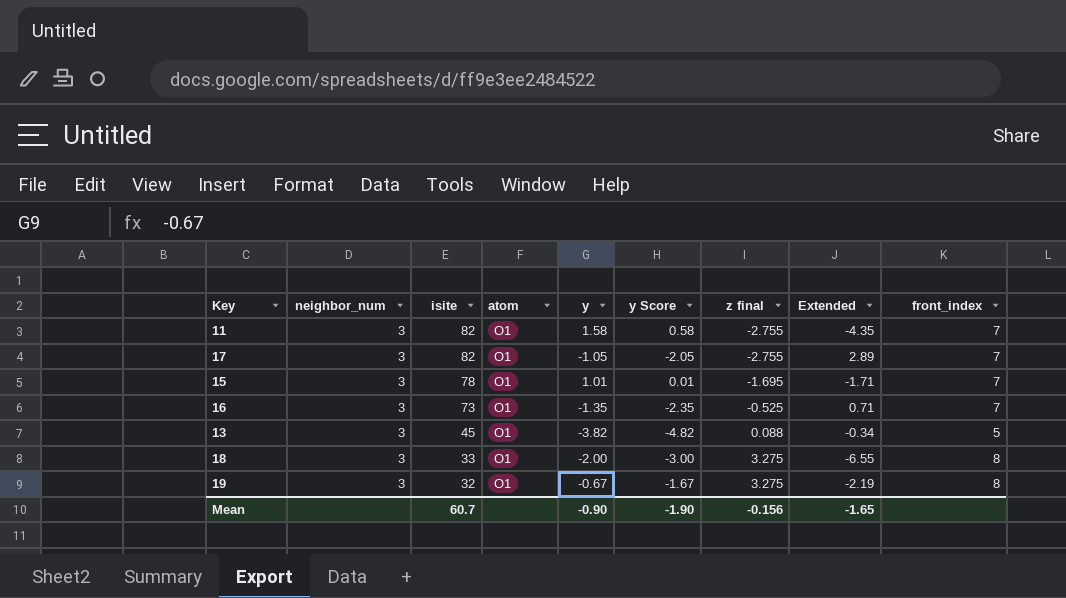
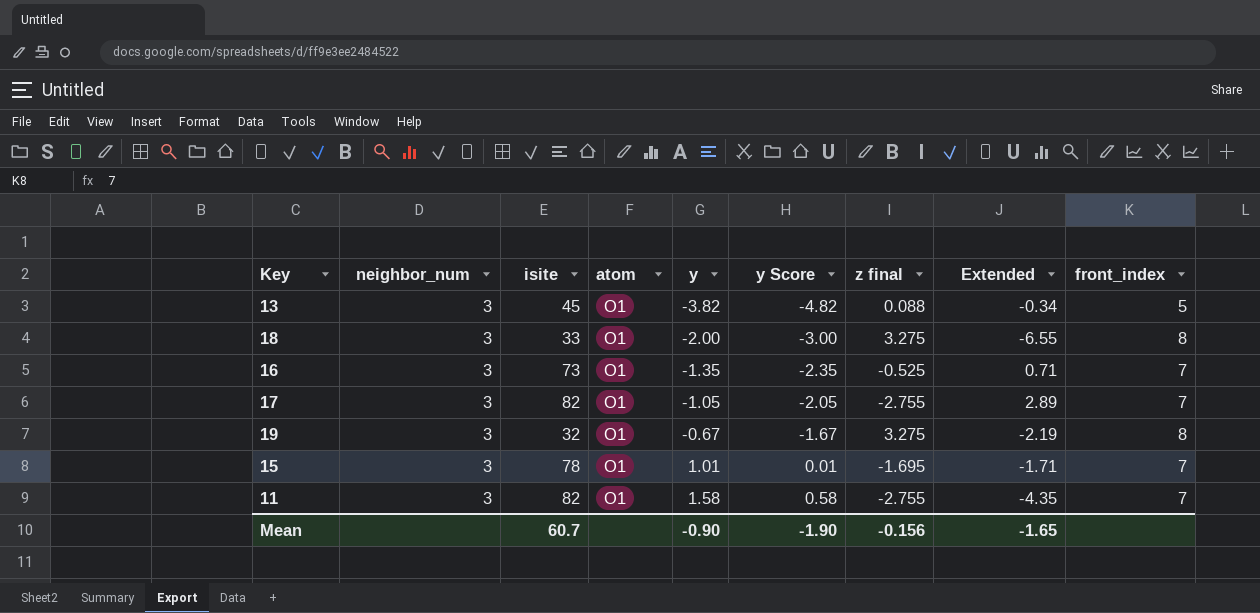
row order: isite descending -> y ascending

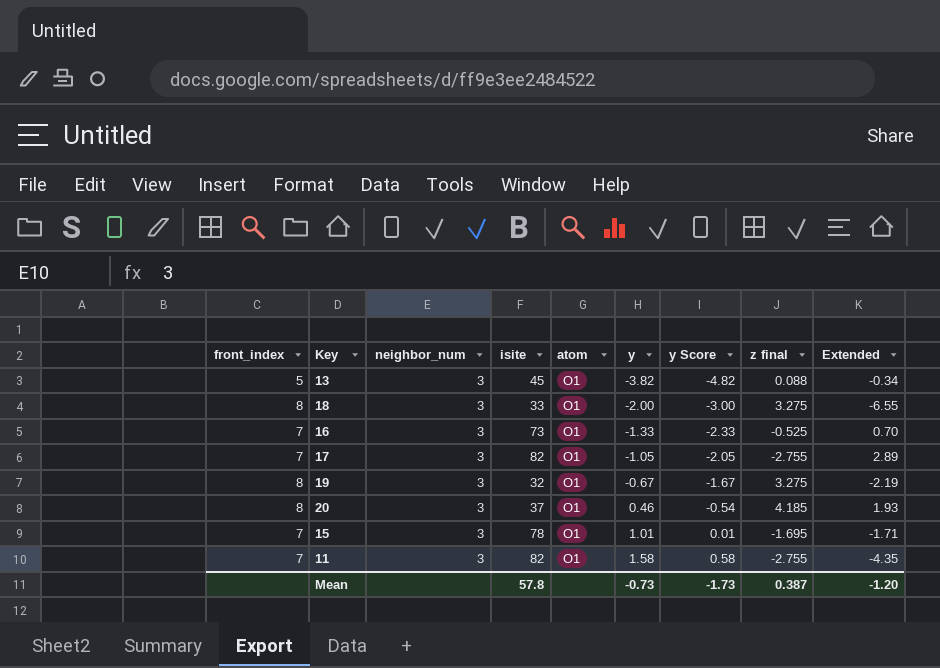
column front_index | position: 9 -> 1
16 | y: -1.35 -> -1.33
16 | y Score: -2.35 -> -2.33
16 | Extended: 0.71 -> 0.70
row 20: none -> 8 | 3 | 37 | O1 | 0.46 | -0.54 | 4.185 | 1.93
Mean | isite: 60.7 -> 57.8
Mean | y: -0.90 -> -0.73
Mean | y Score: -1.90 -> -1.73
Mean | z final: -0.156 -> 0.387
Mean | Extended: -1.65 -> -1.20

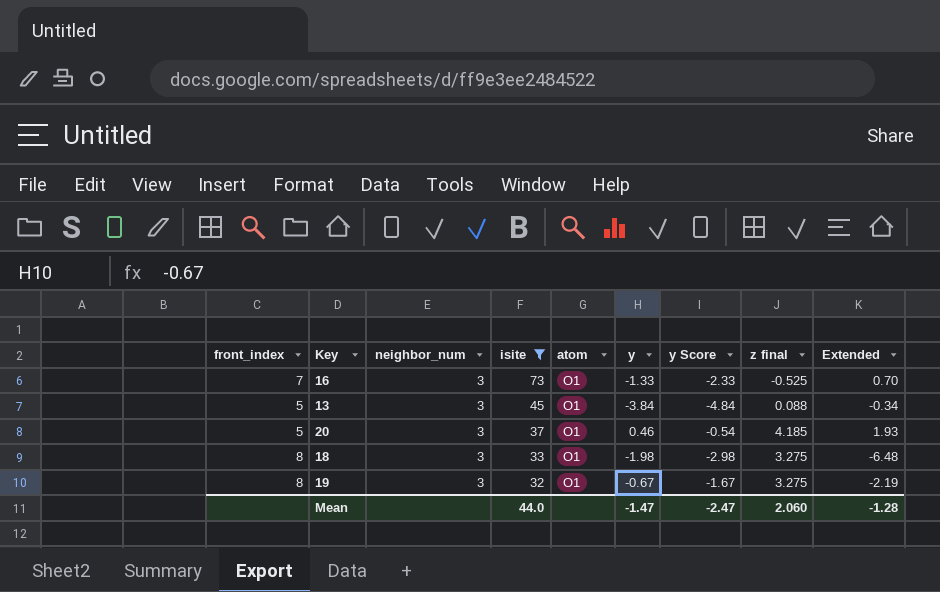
filter: none -> isite <= 73
row order: y ascending -> isite descending
13 | y: -3.82 -> -3.84
13 | y Score: -4.82 -> -4.84
20 | front_index: 8 -> 5
18 | y: -2.00 -> -1.98
18 | y Score: -3.00 -> -2.98
18 | Extended: -6.55 -> -6.48
Mean | isite: 57.8 -> 44.0
Mean | y: -0.73 -> -1.47
Mean | y Score: -1.73 -> -2.47
Mean | z final: 0.387 -> 2.060
Mean | Extended: -1.20 -> -1.28

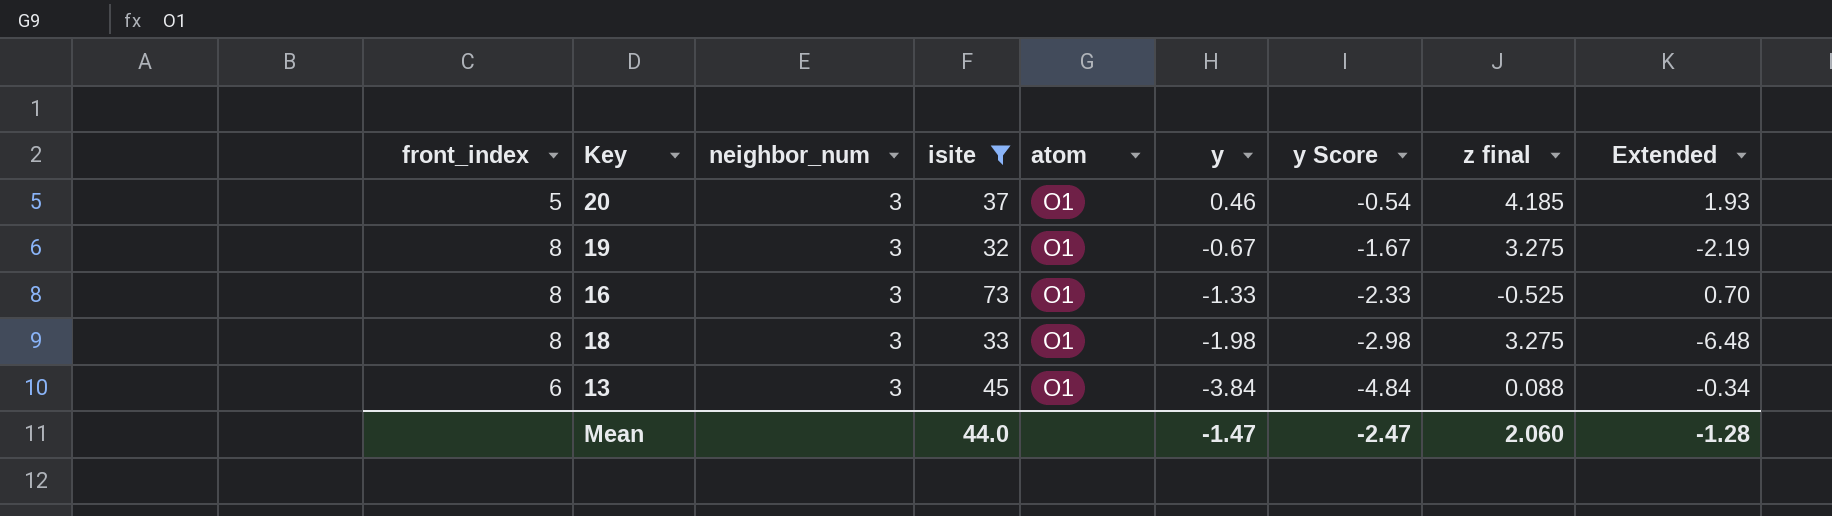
row order: isite descending -> y descending
16 | front_index: 7 -> 8
13 | front_index: 5 -> 6

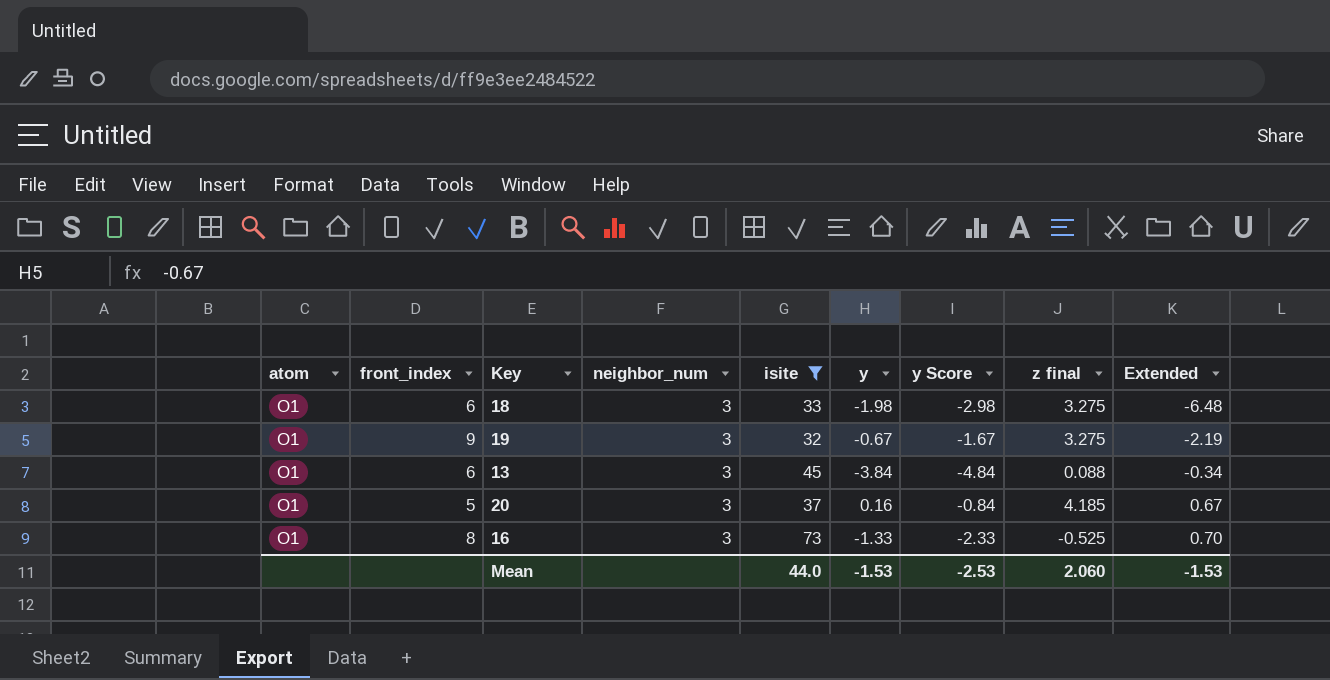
row order: y descending -> Extended ascending
column atom | position: 5 -> 1
18 | front_index: 8 -> 6
19 | front_index: 8 -> 9
20 | y: 0.46 -> 0.16
20 | y Score: -0.54 -> -0.84
20 | Extended: 1.93 -> 0.67
Mean | y: -1.47 -> -1.53
Mean | y Score: -2.47 -> -2.53
Mean | Extended: -1.28 -> -1.53

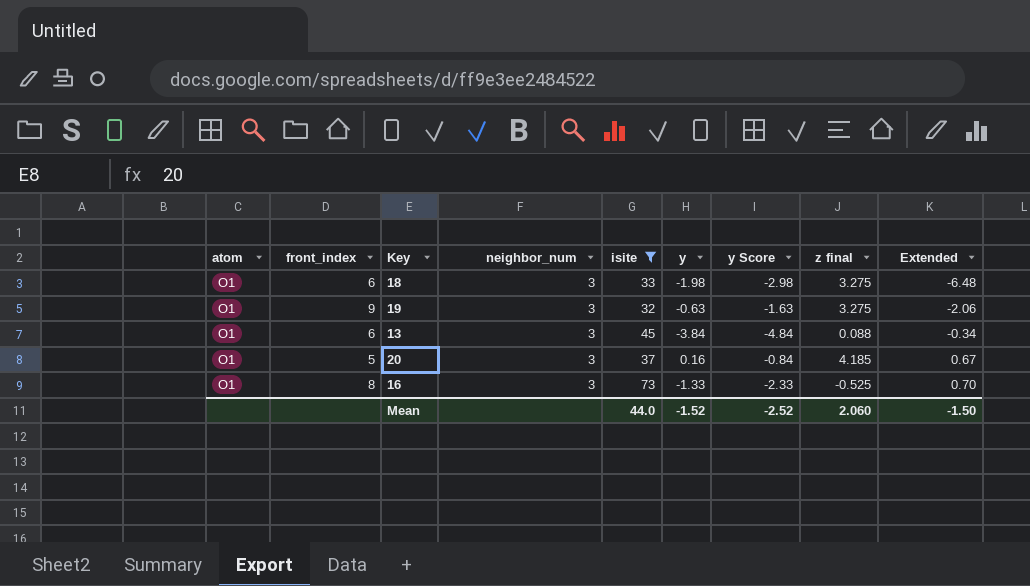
19 | y: -0.67 -> -0.63
19 | y Score: -1.67 -> -1.63
19 | Extended: -2.19 -> -2.06
Mean | y: -1.53 -> -1.52
Mean | y Score: -2.53 -> -2.52
Mean | Extended: -1.53 -> -1.50

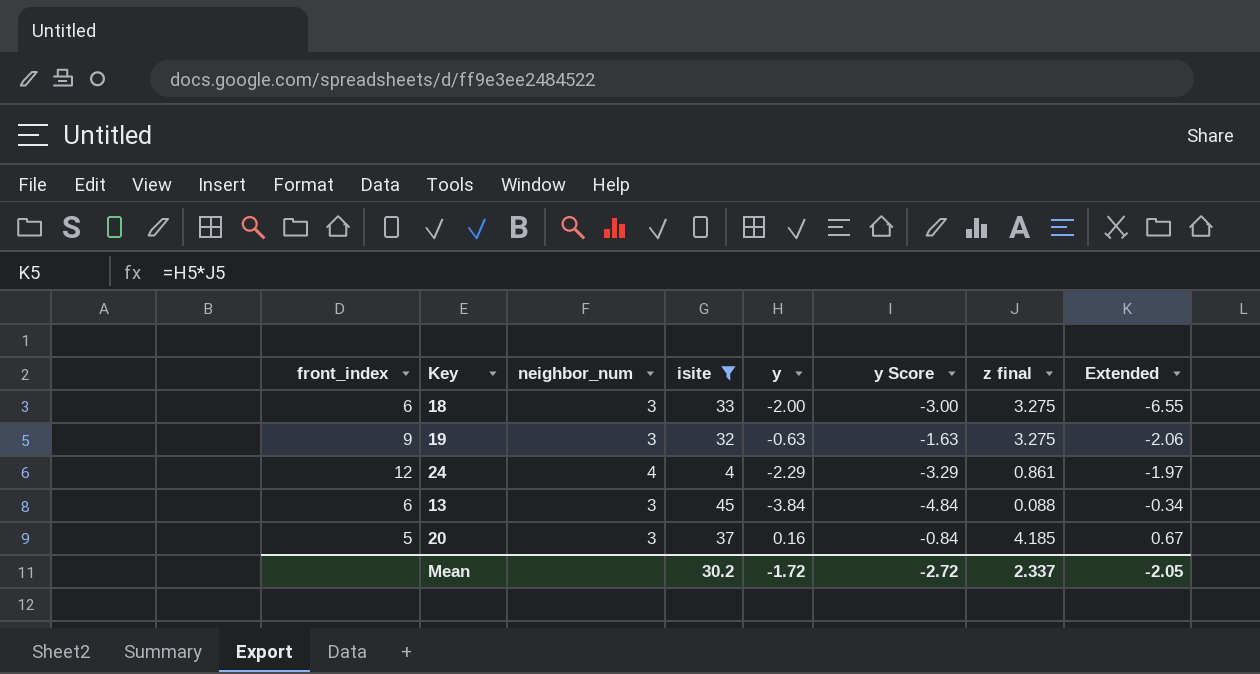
column atom | position: 1 -> none
row 16: O1 | 8 | 3 | 73 | -1.33 | -2.33 | -0.525 | 0.70 -> none
18 | y: -1.98 -> -2.00
18 | y Score: -2.98 -> -3.00
18 | Extended: -6.48 -> -6.55
row 24: none -> 12 | 4 | 4 | -2.29 | -3.29 | 0.861 | -1.97
Mean | isite: 44.0 -> 30.2
Mean | y: -1.52 -> -1.72
Mean | y Score: -2.52 -> -2.72
Mean | z final: 2.060 -> 2.337
Mean | Extended: -1.50 -> -2.05

